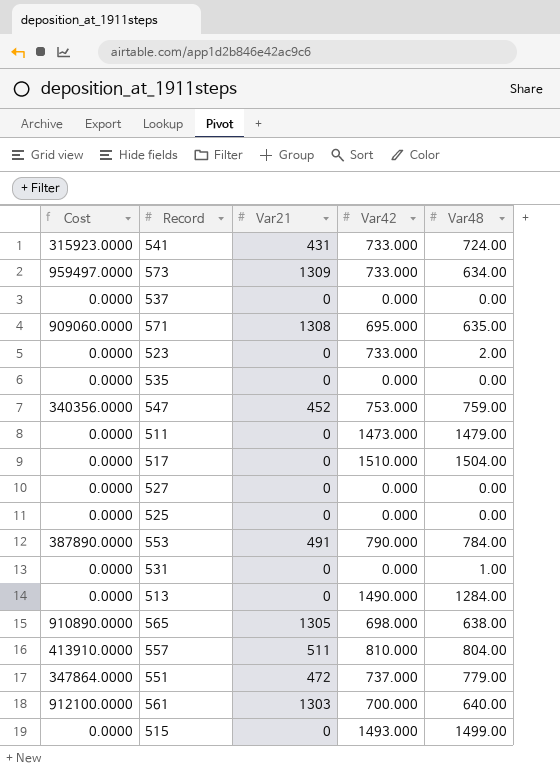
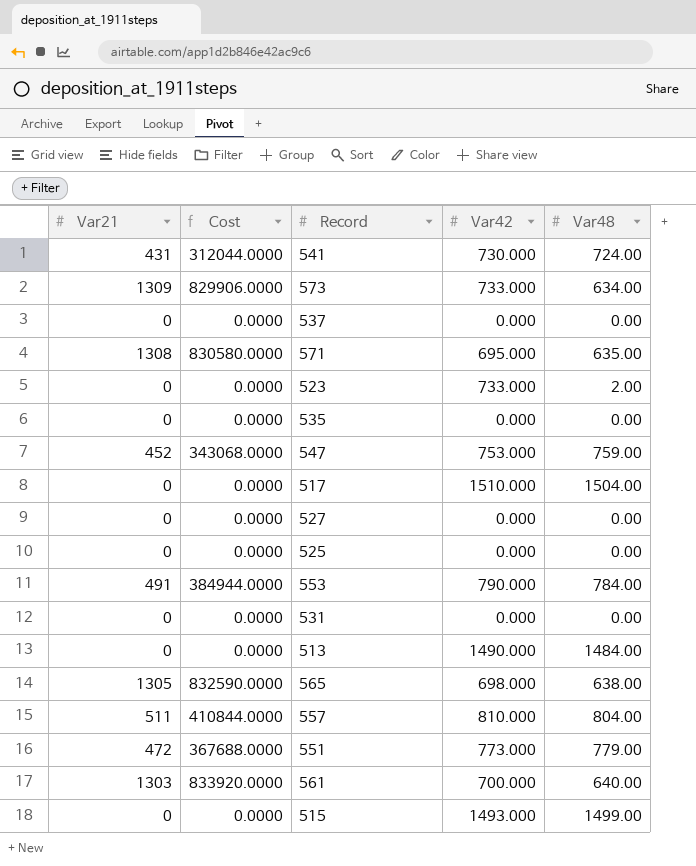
column Var21 | position: 3 -> 1
column Cost | formula: [Var21] * [Var42] -> [Var21] * [Var48]
row 511: 0.0000 | 0 | 1473.000 | 1479.00 -> none
541 | Var42: 733.000 -> 730.000
531 | Var48: 1.00 -> 0.00
513 | Var48: 1284.00 -> 1484.00
551 | Var42: 737.000 -> 773.000

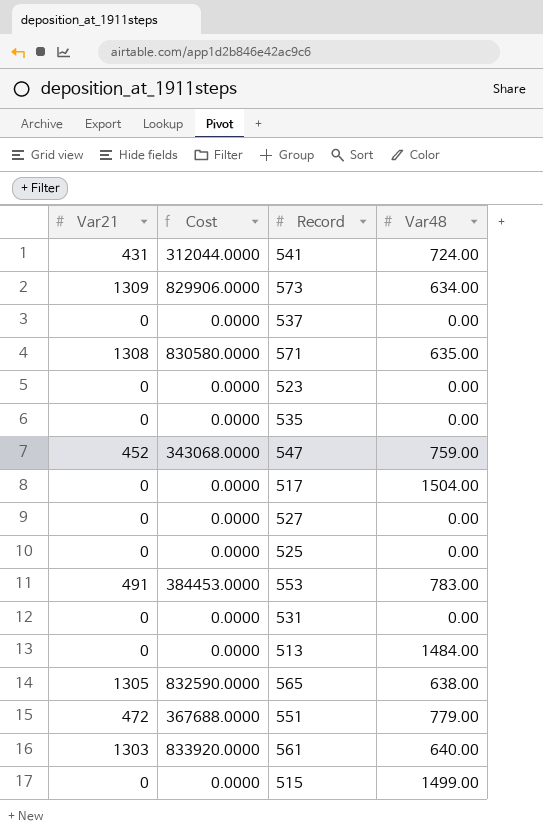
column Var42 | position: 4 -> none
row 557: 511 | 410844.0000 | 810.000 | 804.00 -> none
523 | Var48: 2.00 -> 0.00
553 | Cost: 384944.0000 -> 384453.0000
553 | Var48: 784.00 -> 783.00

